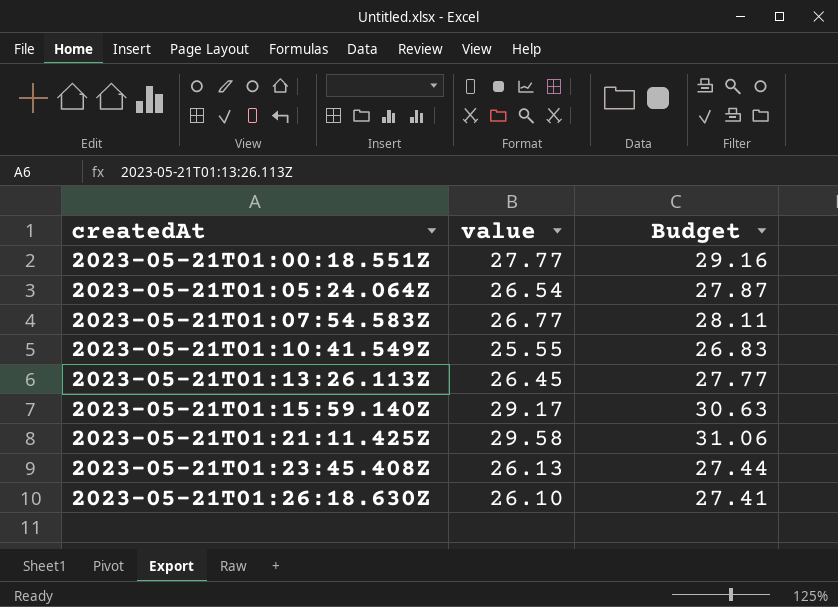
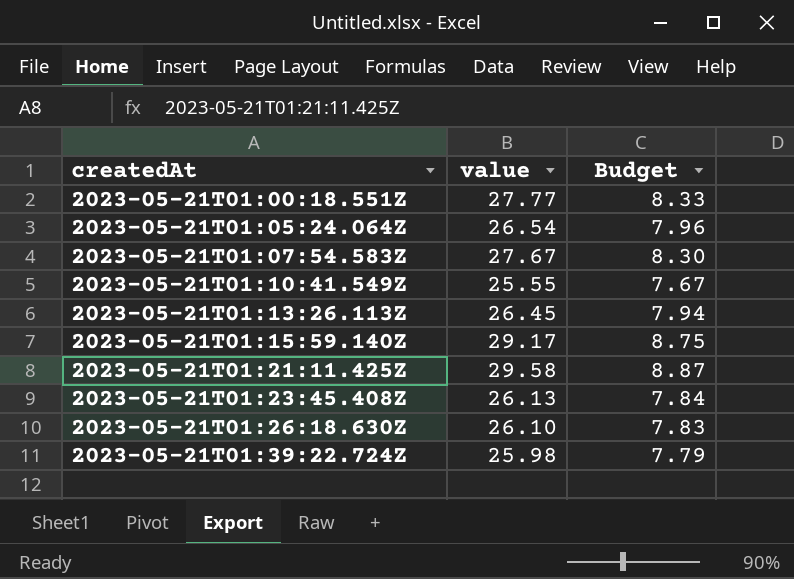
column Budget | formula: [value] * 1.05 -> [value] * 0.3
2023-05-21T01:07:54.583Z | value: 26.77 -> 27.67
row 2023-05-21T01:39:22.724Z: none -> 25.98 | 7.79

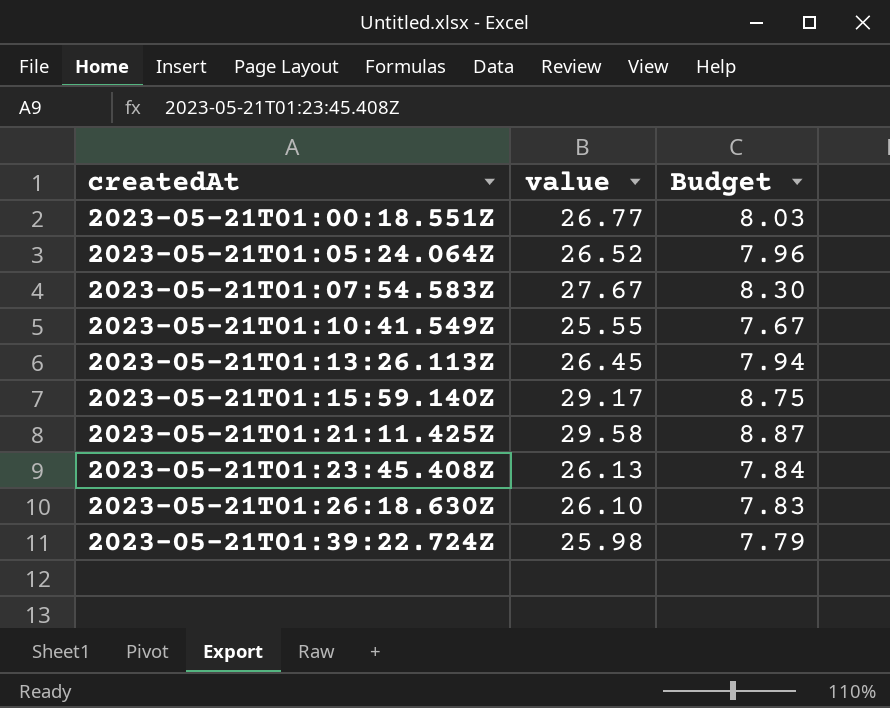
2023-05-21T01:00:18.551Z | value: 27.77 -> 26.77
2023-05-21T01:00:18.551Z | Budget: 8.33 -> 8.03
2023-05-21T01:05:24.064Z | value: 26.54 -> 26.52

